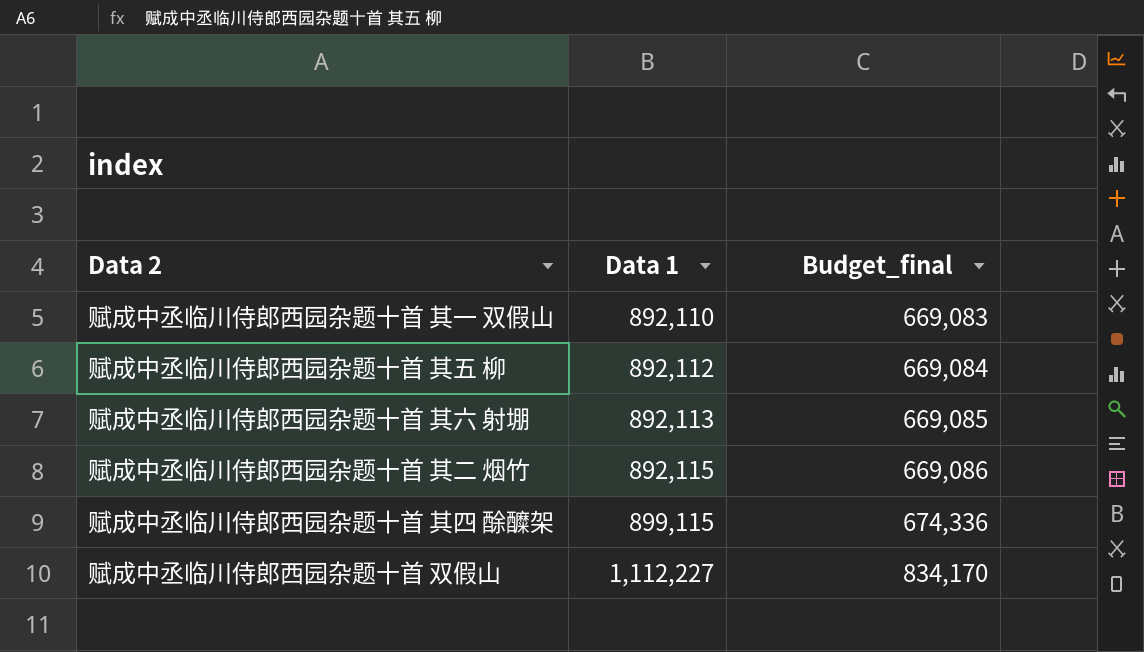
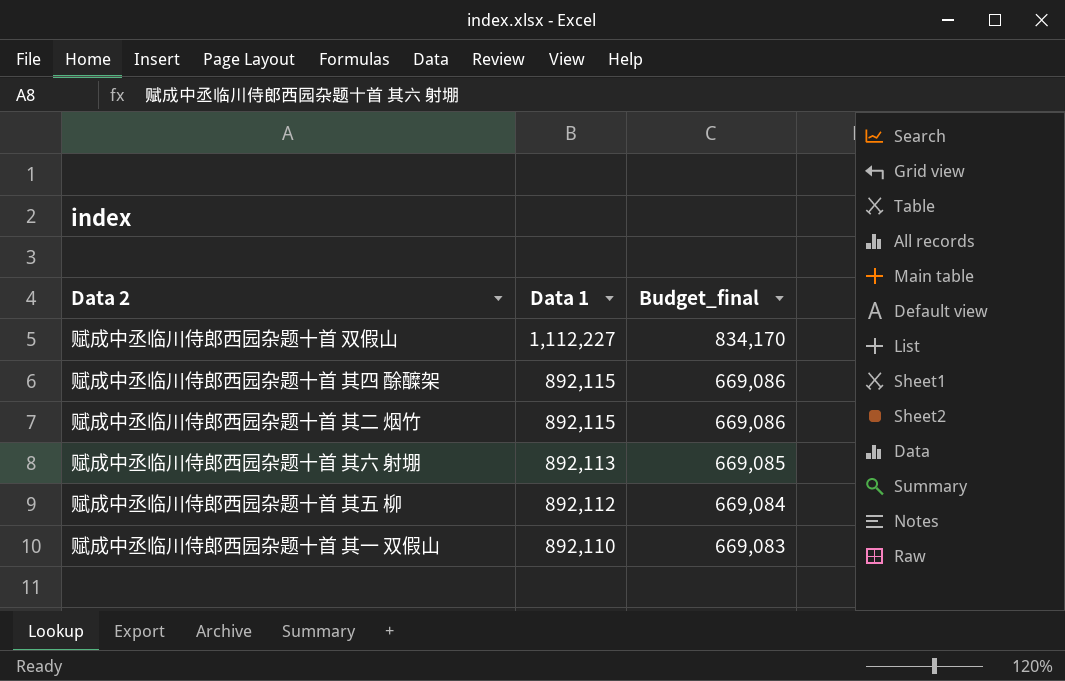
row order: Data 1 ascending -> Data 1 descending
赋成中丞临川侍郎西园杂题十首 其四 酴醾架 | Data 1: 899,115 -> 892,115
赋成中丞临川侍郎西园杂题十首 其四 酴醾架 | Budget_final: 674,336 -> 669,086

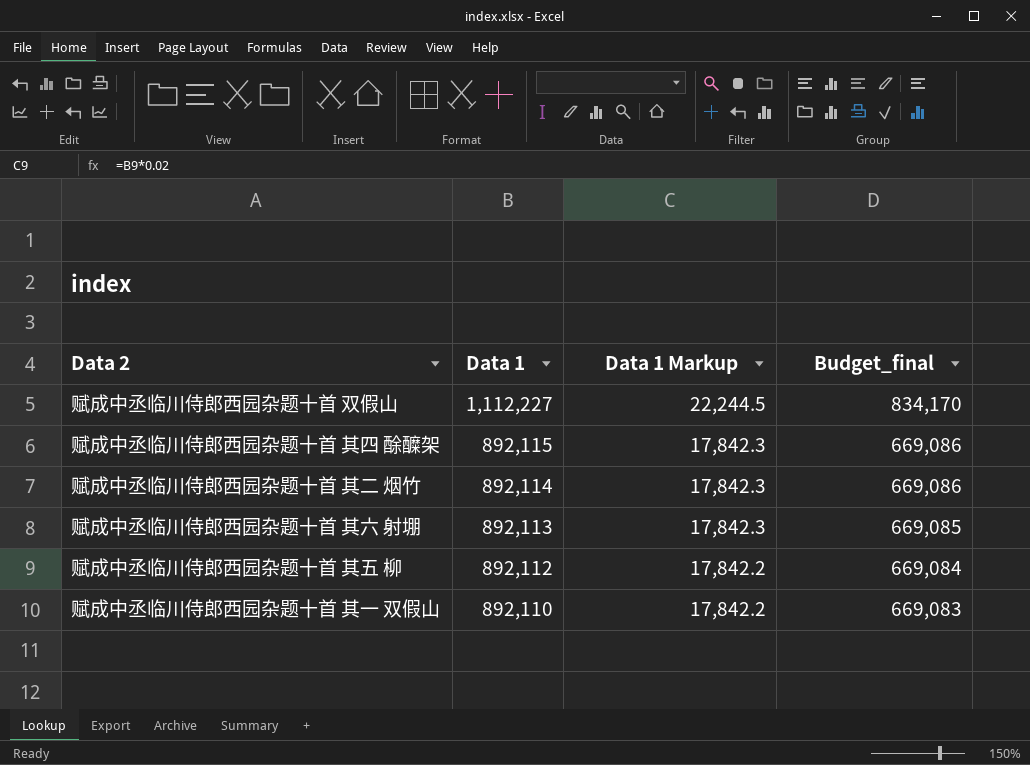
column Data 1 Markup | formula: none -> [Data 1] * 0.02
赋成中丞临川侍郎西园杂题十首 其二 烟竹 | Data 1: 892,115 -> 892,114

